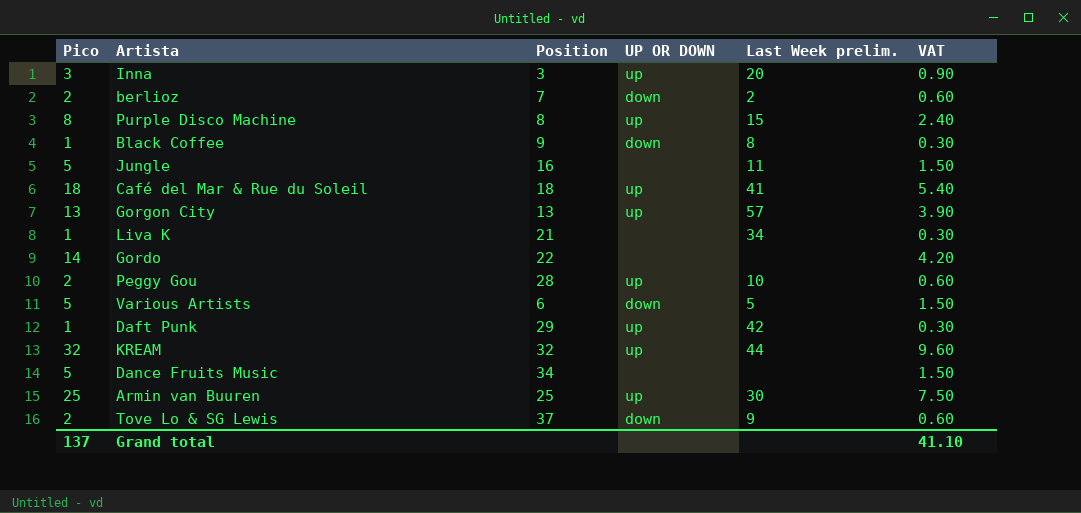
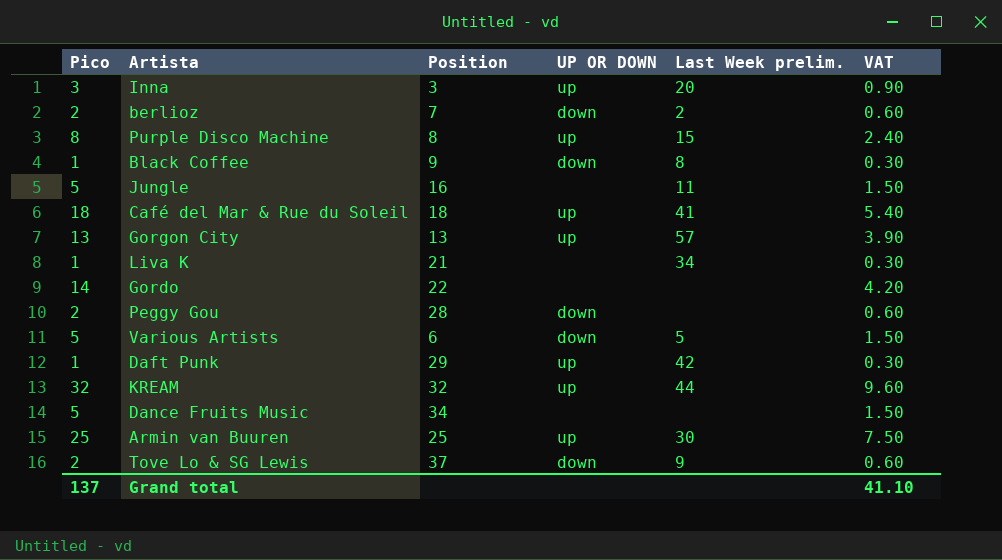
Peggy Gou | UP OR DOWN: up -> down
Peggy Gou | Last Week prelim.: 10 -> none

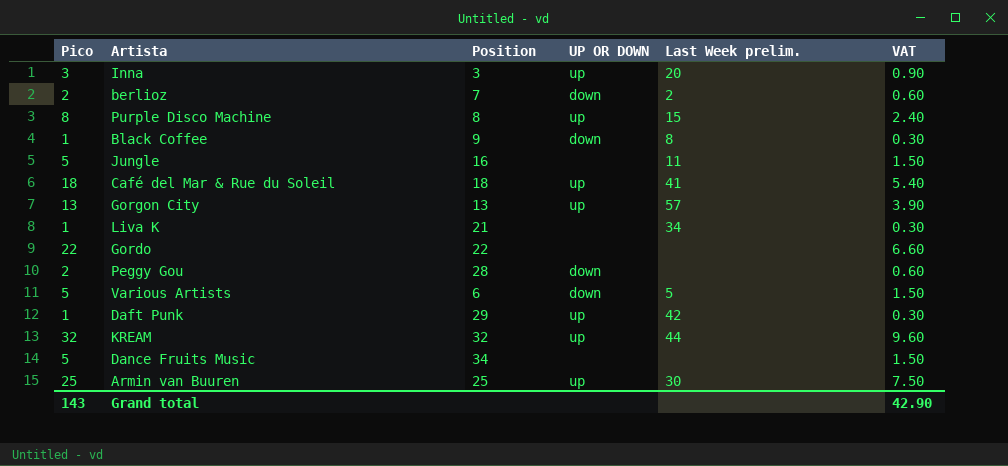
row Tove Lo & SG Lewis: 2 | 37 | down | 9 | 0.60 -> none
Gordo | Pico: 14 -> 22
Gordo | VAT: 4.20 -> 6.60
Grand total | Pico: 137 -> 143
Grand total | VAT: 41.10 -> 42.90

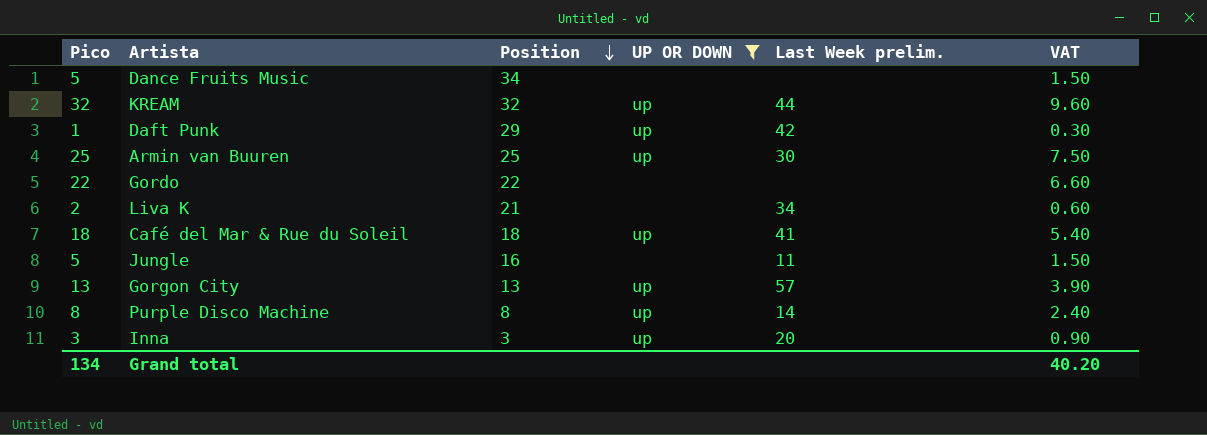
filter: none -> UP OR DOWN != down
row order: none -> Position descending
Liva K | Pico: 1 -> 2
Liva K | VAT: 0.30 -> 0.60
Purple Disco Machine | Last Week prelim.: 15 -> 14
Grand total | Pico: 143 -> 134
Grand total | VAT: 42.90 -> 40.20

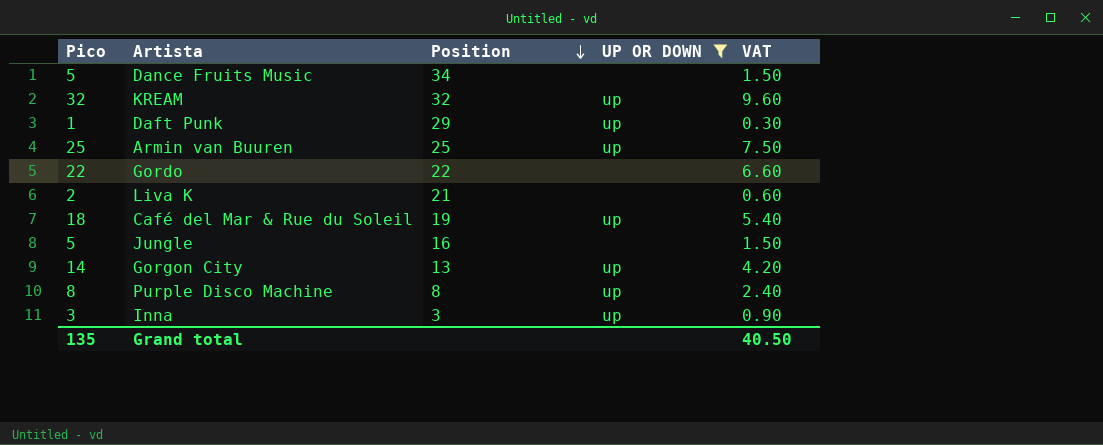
column Last Week prelim. | position: 5 -> none
Café del Mar & Rue du Soleil | Position: 18 -> 19
Gorgon City | Pico: 13 -> 14
Gorgon City | VAT: 3.90 -> 4.20
Grand total | Pico: 134 -> 135
Grand total | VAT: 40.20 -> 40.50

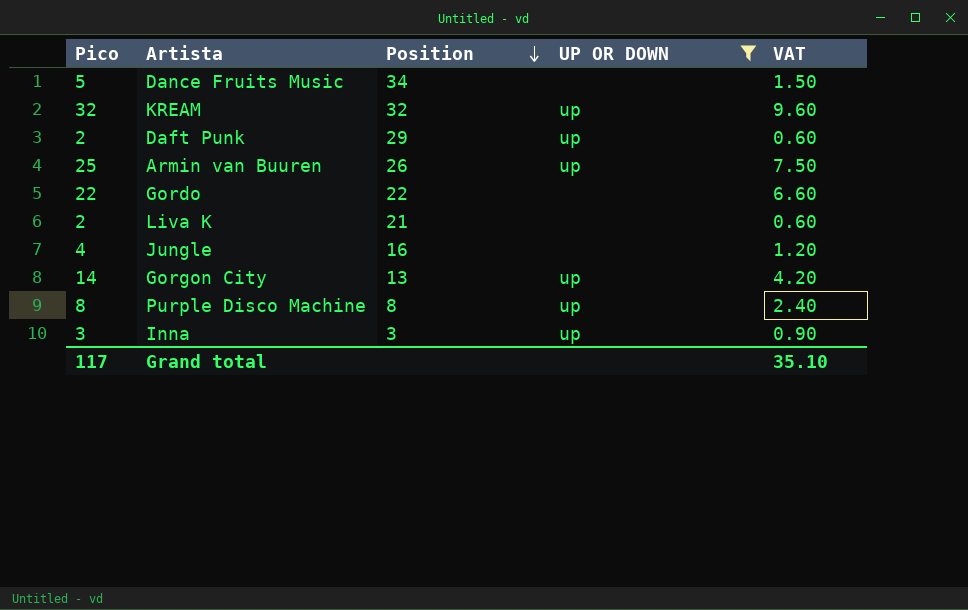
row Café del Mar & Rue du Soleil: 18 | 19 | up | 5.40 -> none
Daft Punk | Pico: 1 -> 2
Daft Punk | VAT: 0.30 -> 0.60
Armin van Buuren | Position: 25 -> 26
Jungle | Pico: 5 -> 4
Jungle | VAT: 1.50 -> 1.20
Grand total | Pico: 135 -> 117
Grand total | VAT: 40.50 -> 35.10

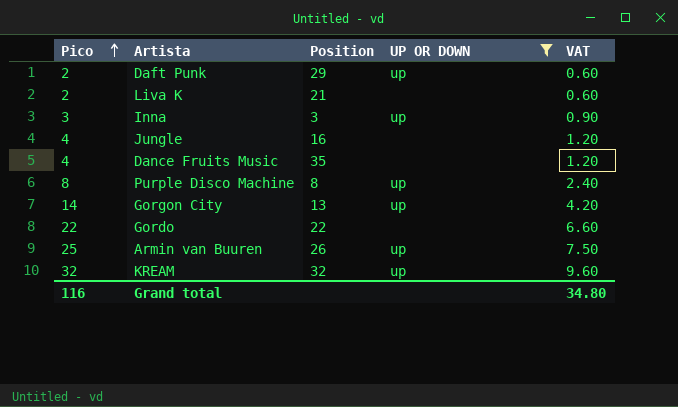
row order: Position descending -> Pico ascending
Dance Fruits Music | Pico: 5 -> 4
Dance Fruits Music | Position: 34 -> 35
Dance Fruits Music | VAT: 1.50 -> 1.20
Grand total | Pico: 117 -> 116
Grand total | VAT: 35.10 -> 34.80

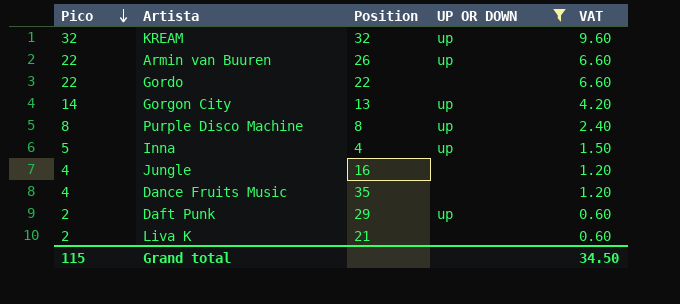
row order: Pico ascending -> Pico descending
Armin van Buuren | Pico: 25 -> 22
Armin van Buuren | VAT: 7.50 -> 6.60
Inna | Pico: 3 -> 5
Inna | Position: 3 -> 4
Inna | VAT: 0.90 -> 1.50
Grand total | Pico: 116 -> 115
Grand total | VAT: 34.80 -> 34.50

